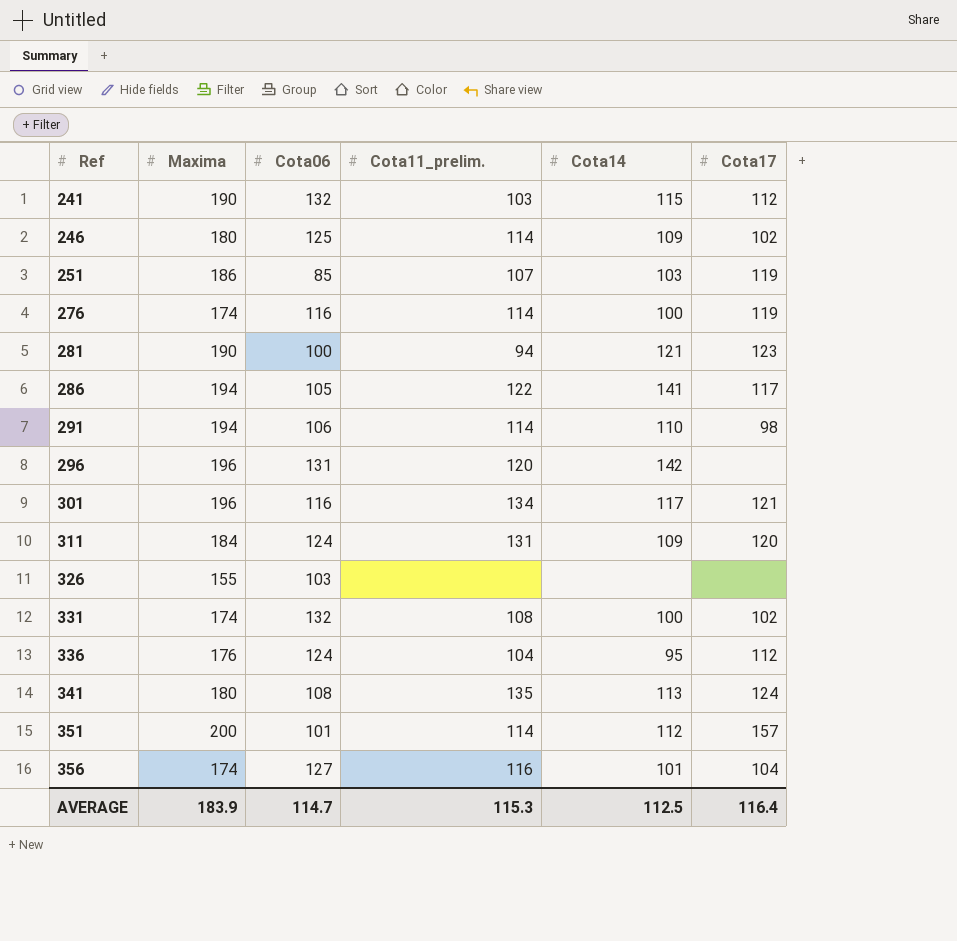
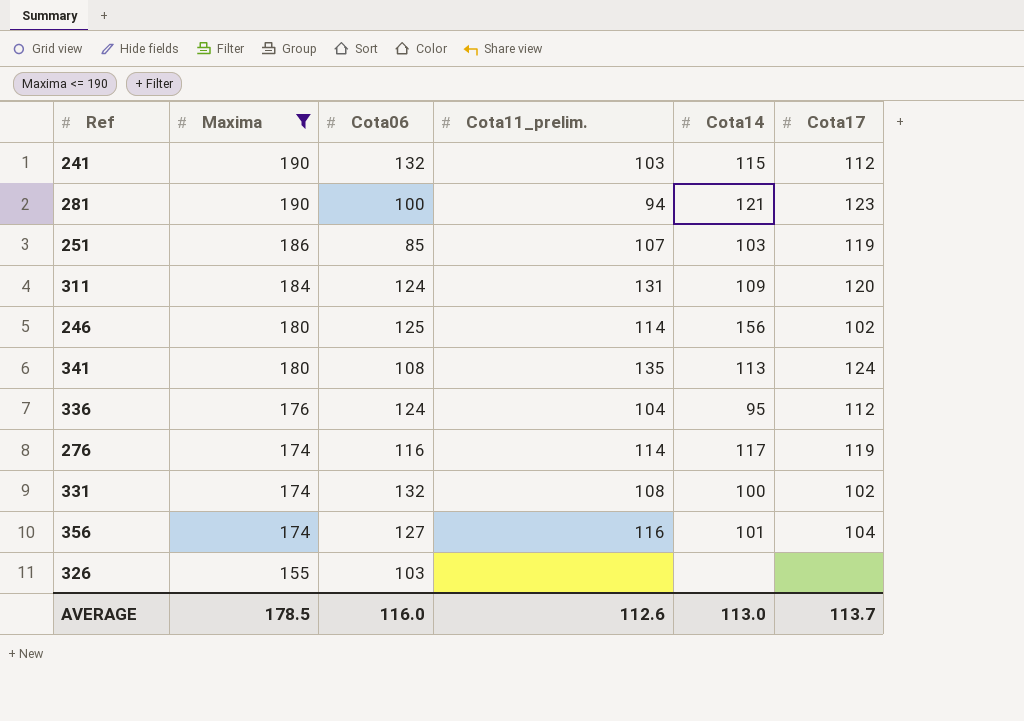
filter: none -> Maxima <= 190
row order: Ref ascending -> Maxima descending
246 | Cota14: 109 -> 156
276 | Cota14: 100 -> 117
AVERAGE | Maxima: 183.9 -> 178.5
AVERAGE | Cota06: 114.7 -> 116.0
AVERAGE | Cota11_prelim.: 115.3 -> 112.6
AVERAGE | Cota14: 112.5 -> 113.0
AVERAGE | Cota17: 116.4 -> 113.7

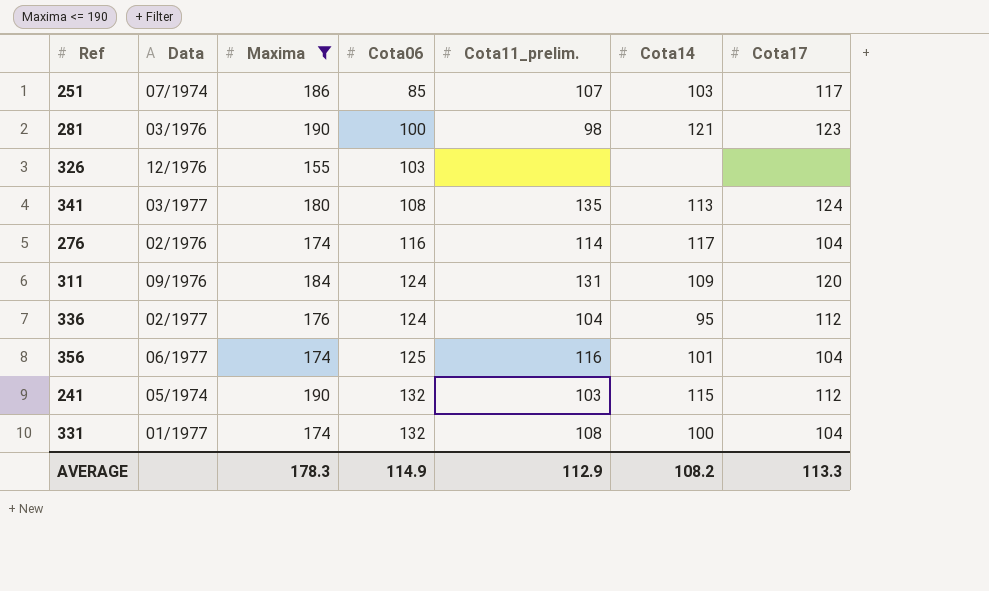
row order: Maxima descending -> Cota06 ascending
column Data | position: none -> 2
row 246: 180 | 125 | 114 | 156 | 102 -> none
251 | Cota17: 119 -> 117
281 | Cota11_prelim.: 94 -> 98
276 | Cota17: 119 -> 104
356 | Cota06: 127 -> 125
331 | Cota17: 102 -> 104
AVERAGE | Maxima: 178.5 -> 178.3
AVERAGE | Cota06: 116.0 -> 114.9
AVERAGE | Cota11_prelim.: 112.6 -> 112.9
AVERAGE | Cota14: 113.0 -> 108.2
AVERAGE | Cota17: 113.7 -> 113.3

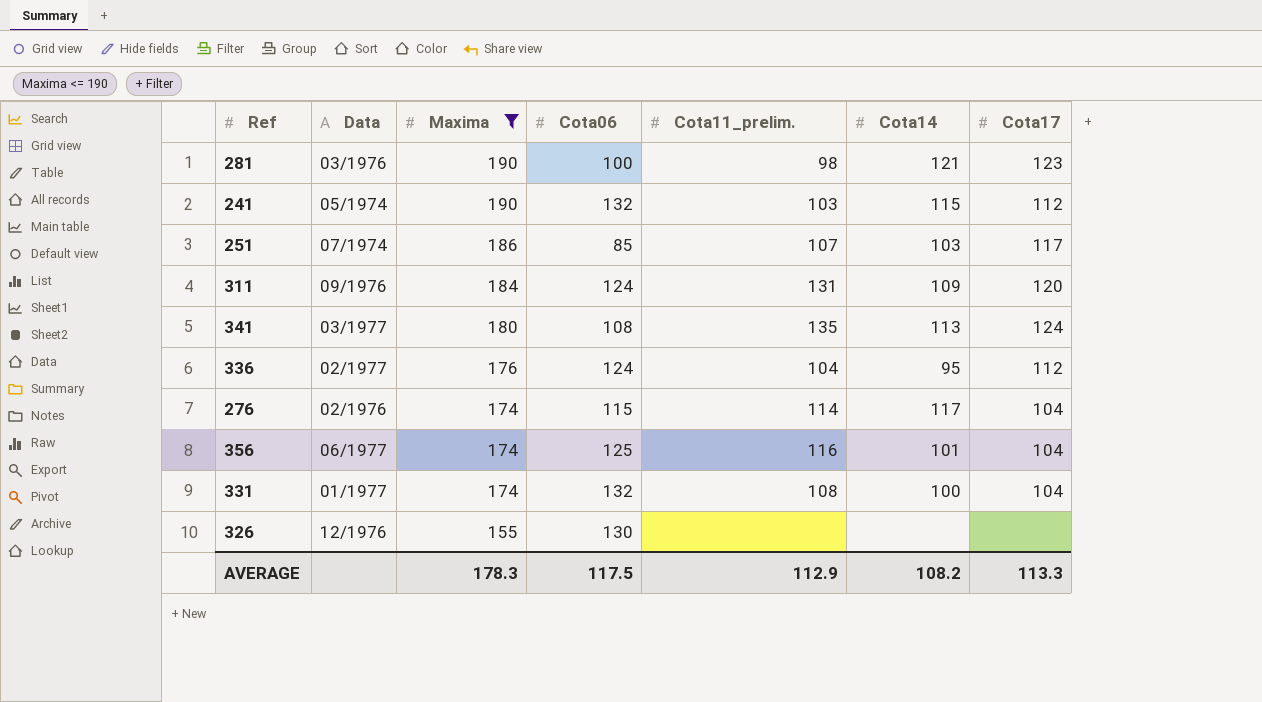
row order: Cota06 ascending -> Maxima descending
276 | Cota06: 116 -> 115
326 | Cota06: 103 -> 130
AVERAGE | Cota06: 114.9 -> 117.5

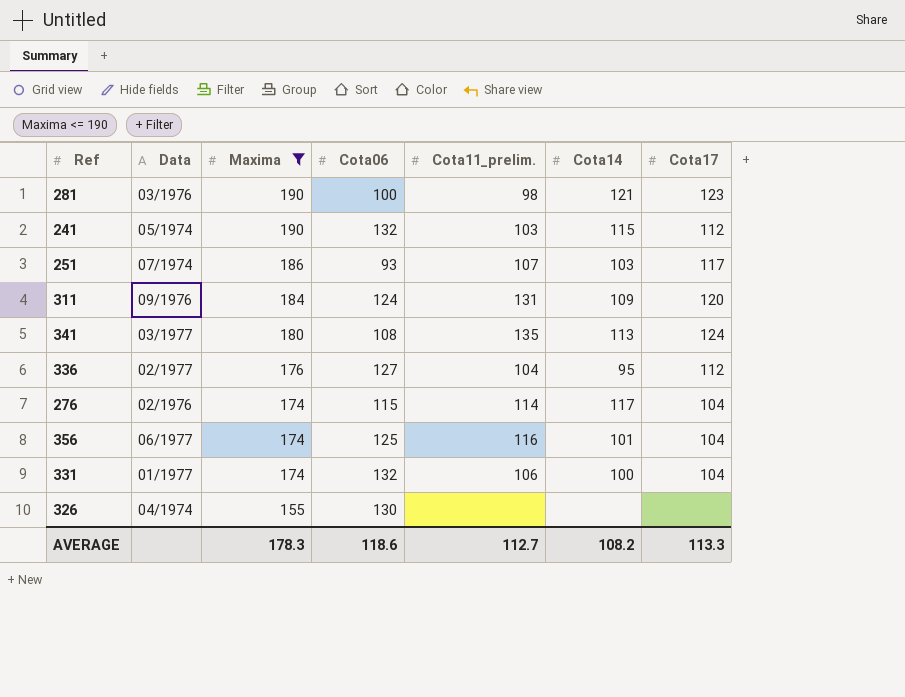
251 | Cota06: 85 -> 93
336 | Cota06: 124 -> 127
331 | Cota11_prelim.: 108 -> 106
326 | Data: 12/1976 -> 04/1974
AVERAGE | Cota06: 117.5 -> 118.6
AVERAGE | Cota11_prelim.: 112.9 -> 112.7

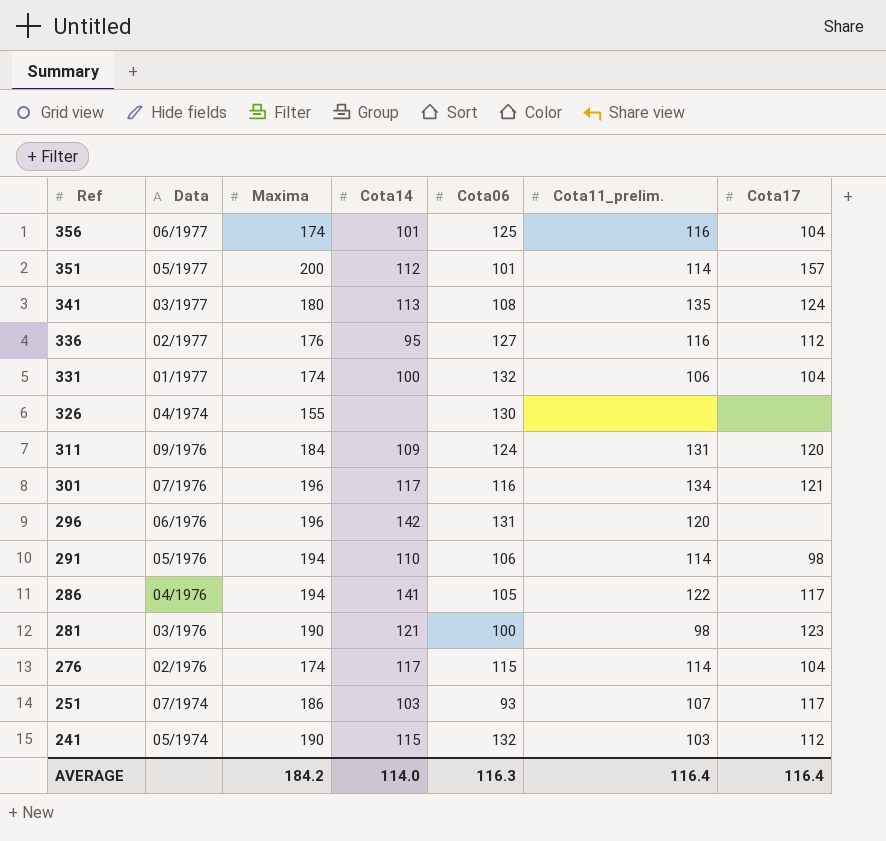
filter: Maxima <= 190 -> none
row order: Maxima descending -> Ref descending
column Cota14 | position: 6 -> 4
336 | Cota11_prelim.: 104 -> 116
AVERAGE | Maxima: 178.3 -> 184.2
AVERAGE | Cota14: 108.2 -> 114.0
AVERAGE | Cota06: 118.6 -> 116.3
AVERAGE | Cota11_prelim.: 112.7 -> 116.4
AVERAGE | Cota17: 113.3 -> 116.4

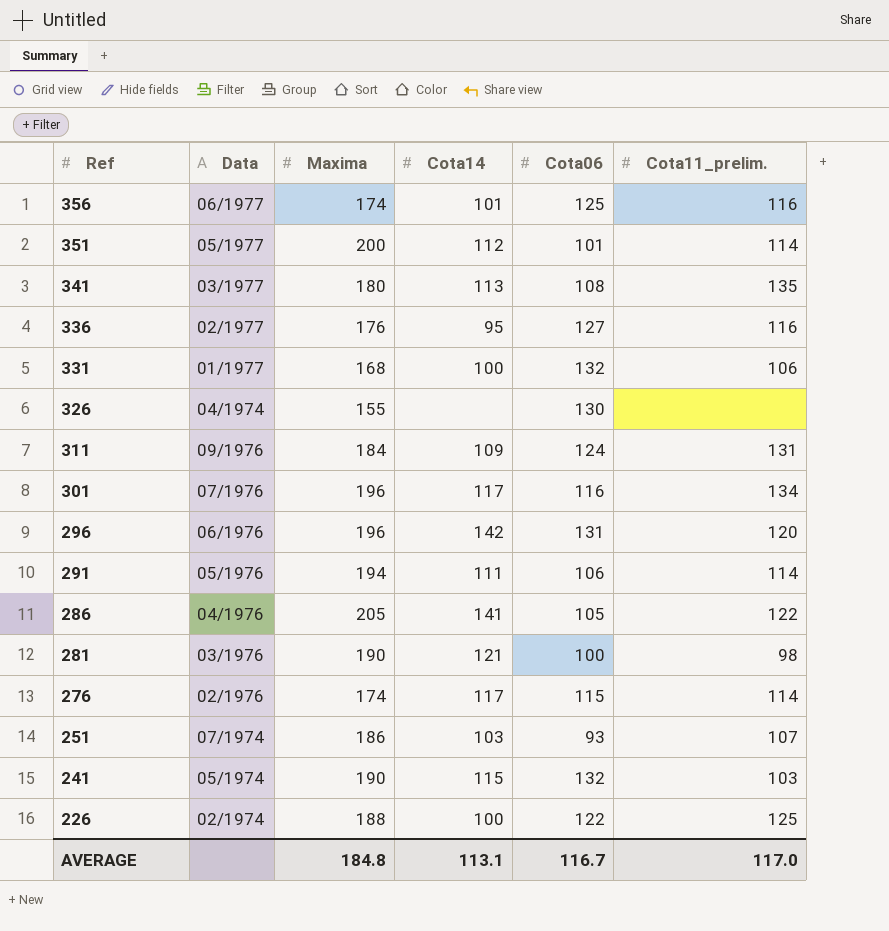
column Cota17 | position: 7 -> none
331 | Maxima: 174 -> 168
291 | Cota14: 110 -> 111
286 | Maxima: 194 -> 205
row 226: none -> 02/1974 | 188 | 100 | 122 | 125
AVERAGE | Maxima: 184.2 -> 184.8
AVERAGE | Cota14: 114.0 -> 113.1
AVERAGE | Cota06: 116.3 -> 116.7
AVERAGE | Cota11_prelim.: 116.4 -> 117.0

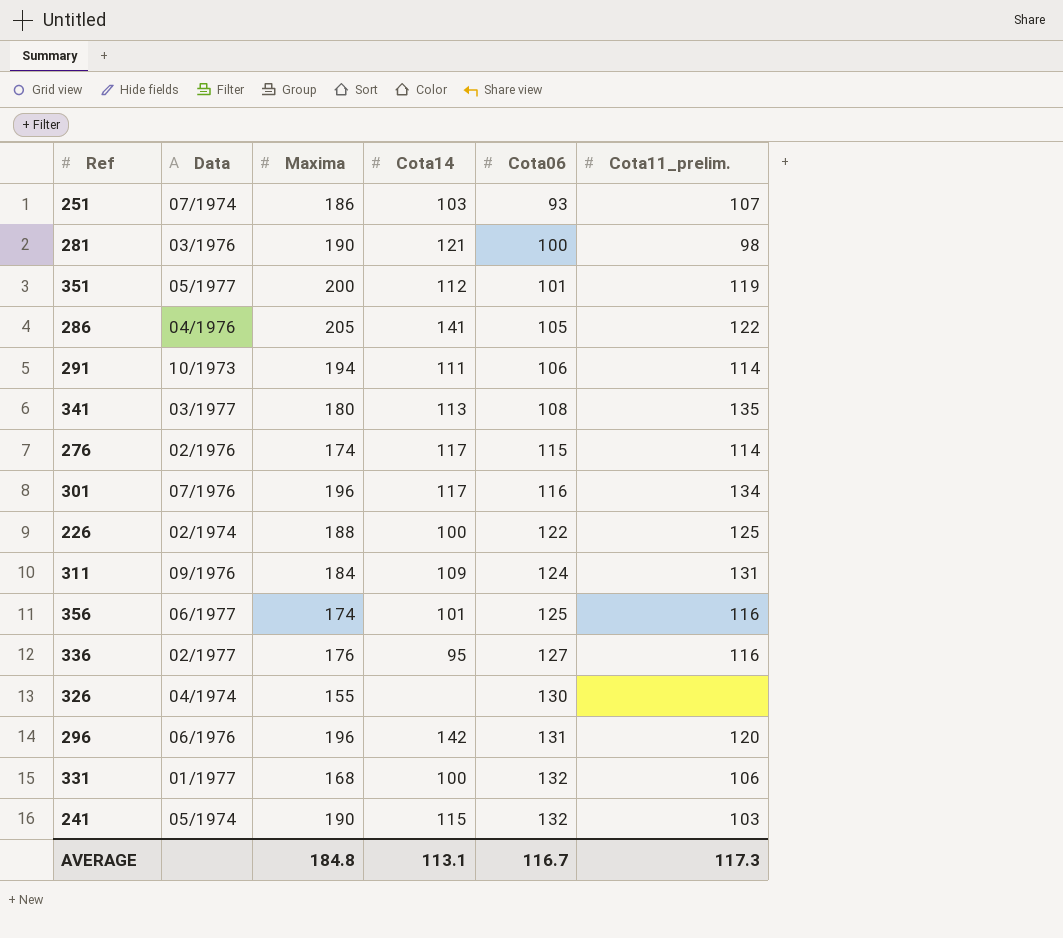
row order: Ref descending -> Cota06 ascending
351 | Cota11_prelim.: 114 -> 119
291 | Data: 05/1976 -> 10/1973
AVERAGE | Cota11_prelim.: 117.0 -> 117.3

